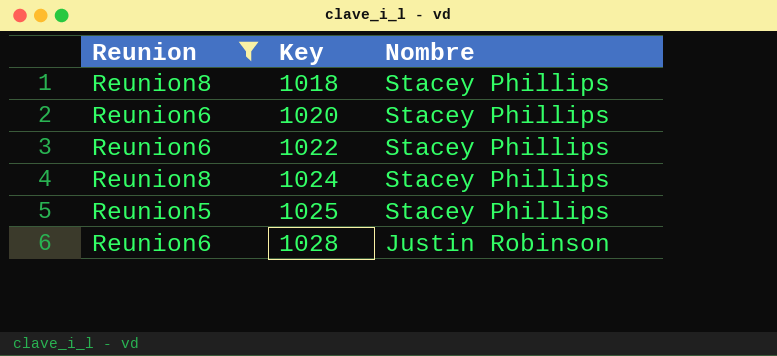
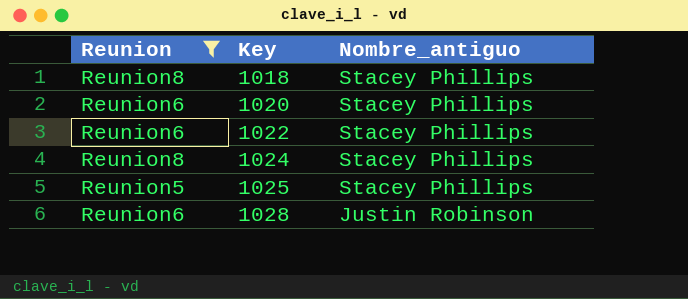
column name: Nombre -> Nombre_antiguo

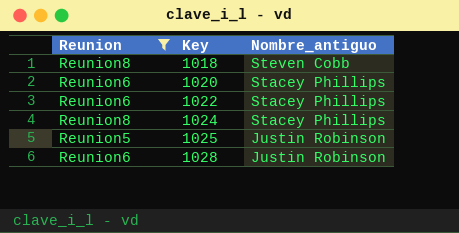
1018 | Nombre_antiguo: Stacey Phillips -> Steven Cobb
1025 | Nombre_antiguo: Stacey Phillips -> Justin Robinson

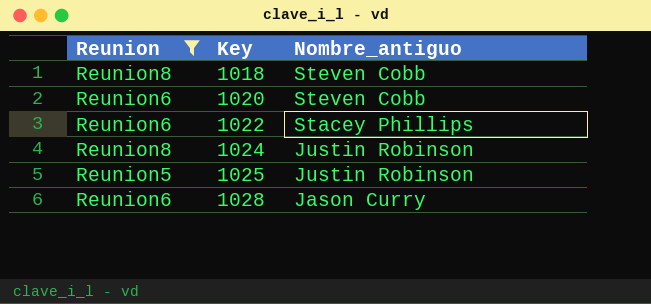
1020 | Nombre_antiguo: Stacey Phillips -> Steven Cobb
1024 | Nombre_antiguo: Stacey Phillips -> Justin Robinson
1028 | Nombre_antiguo: Justin Robinson -> Jason Curry

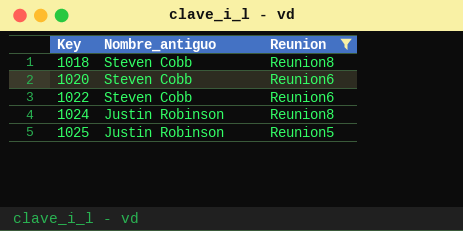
column Reunion | position: 1 -> 3
row 1028: Reunion6 | Jason Curry -> none
1022 | Nombre_antiguo: Stacey Phillips -> Steven Cobb

